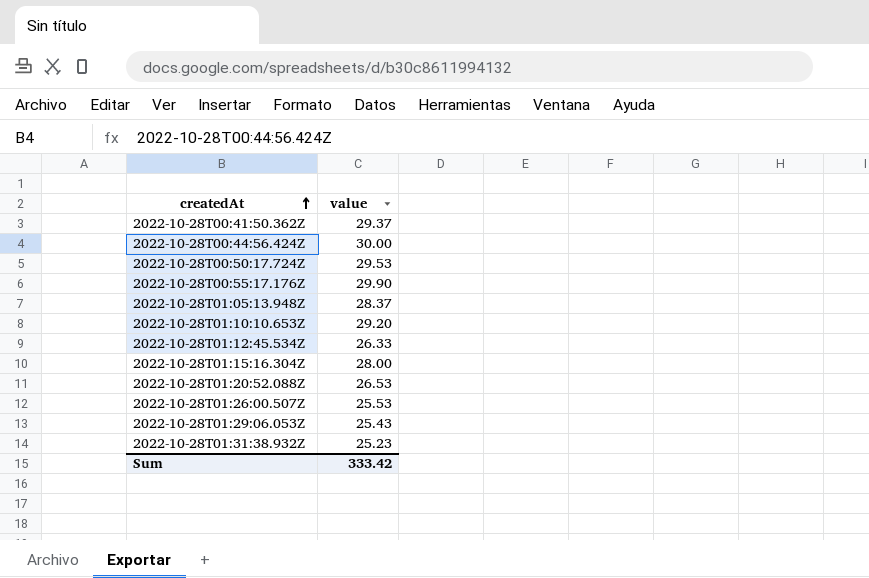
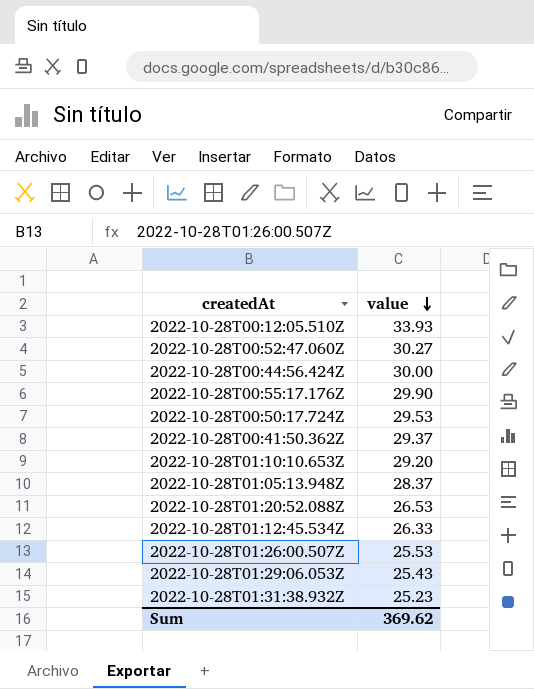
row order: createdAt ascending -> value descending
row 2022-10-28T01:15:16.304Z: 28.00 -> none
row 2022-10-28T00:12:05.510Z: none -> 33.93
row 2022-10-28T00:52:47.060Z: none -> 30.27
Sum | value: 333.42 -> 369.62

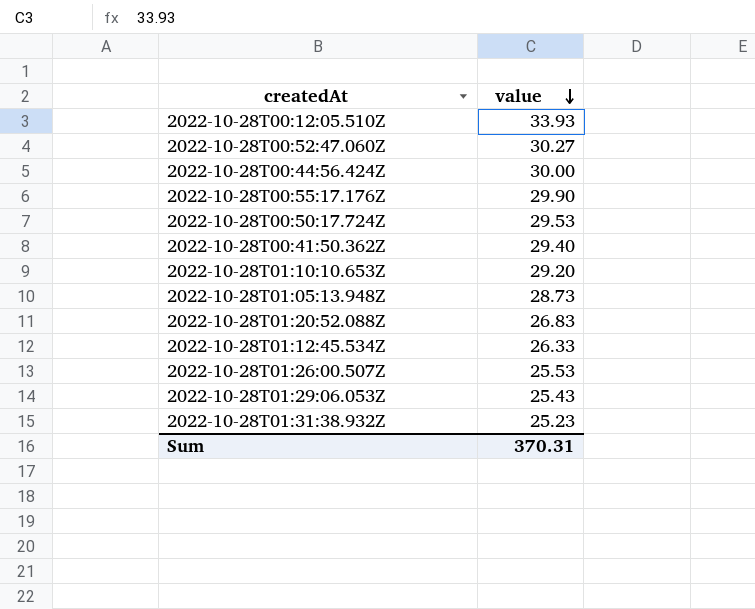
2022-10-28T00:41:50.362Z | value: 29.37 -> 29.40
2022-10-28T01:05:13.948Z | value: 28.37 -> 28.73
2022-10-28T01:20:52.088Z | value: 26.53 -> 26.83
Sum | value: 369.62 -> 370.31

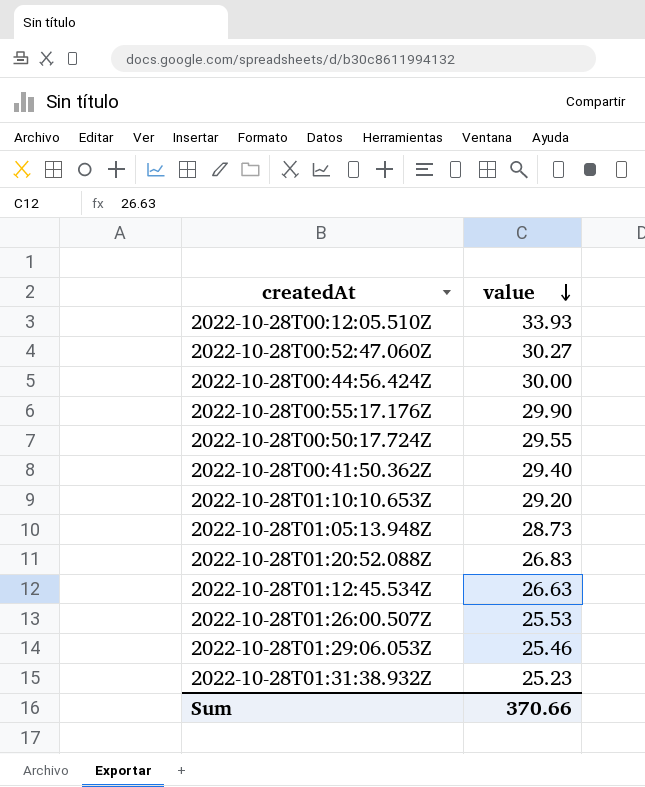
2022-10-28T00:50:17.724Z | value: 29.53 -> 29.55
2022-10-28T01:12:45.534Z | value: 26.33 -> 26.63
2022-10-28T01:29:06.053Z | value: 25.43 -> 25.46
Sum | value: 370.31 -> 370.66

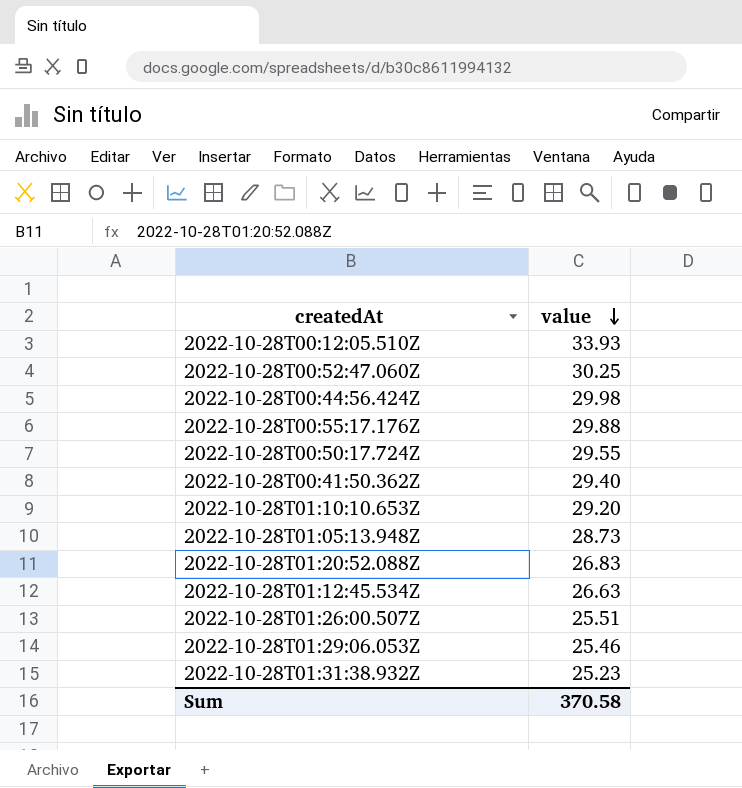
2022-10-28T00:52:47.060Z | value: 30.27 -> 30.25
2022-10-28T00:44:56.424Z | value: 30.00 -> 29.98
2022-10-28T00:55:17.176Z | value: 29.90 -> 29.88
2022-10-28T01:26:00.507Z | value: 25.53 -> 25.51
Sum | value: 370.66 -> 370.58

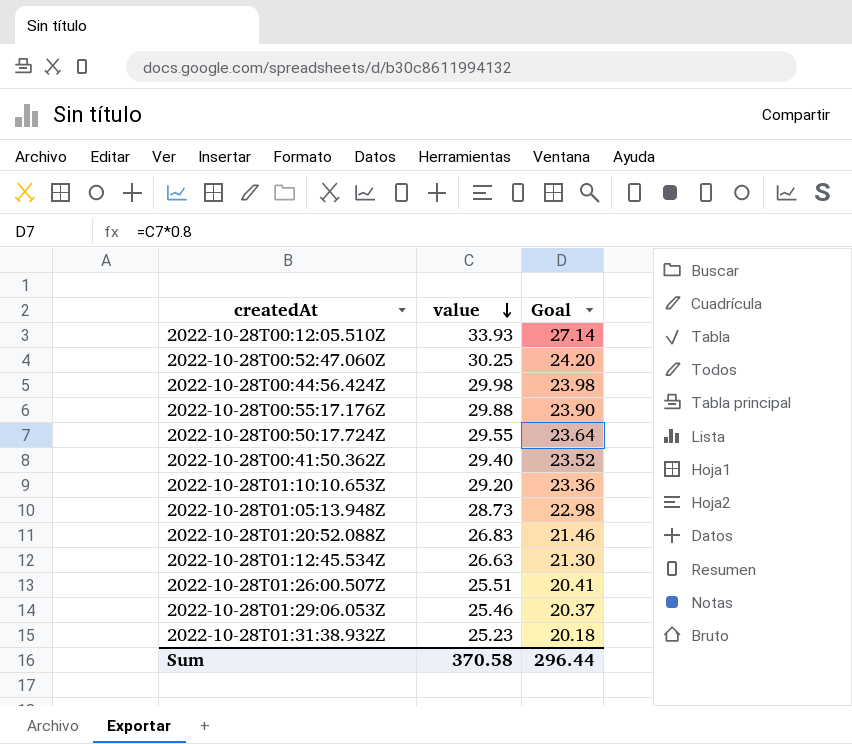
column Goal | formula: none -> [value] * 0.8

